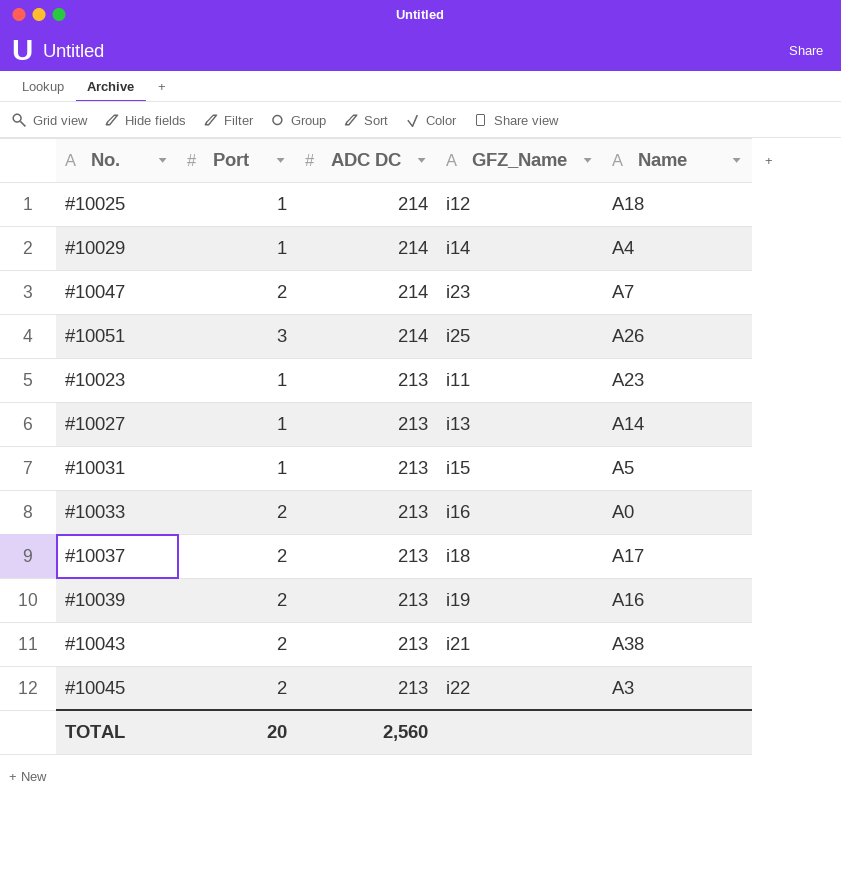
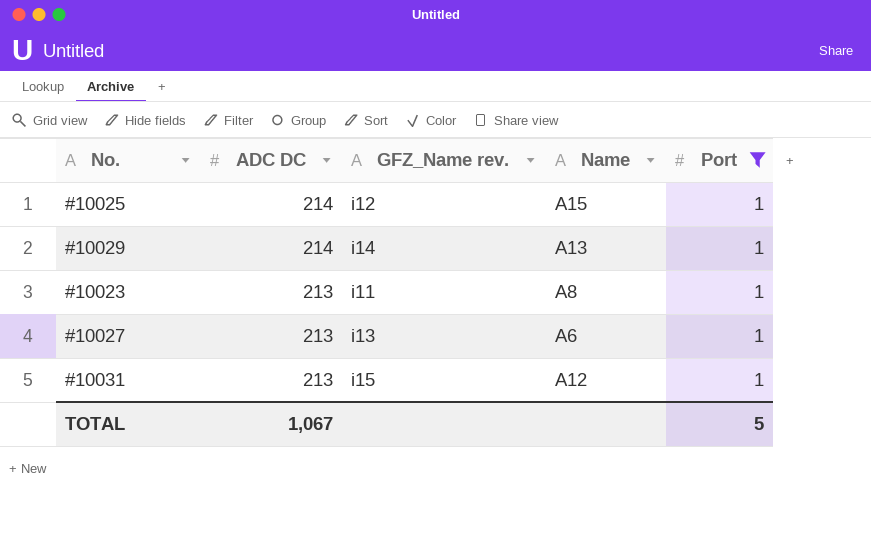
filter: none -> Port = 1
column name: GFZ_Name -> GFZ_Name rev.
column Port | position: 2 -> 5
#10025 | Name: A18 -> A15
#10029 | Name: A4 -> A13
#10023 | Name: A23 -> A8
#10027 | Name: A14 -> A6
#10031 | Name: A5 -> A12
TOTAL | ADC DC: 2,560 -> 1,067
TOTAL | Port: 20 -> 5

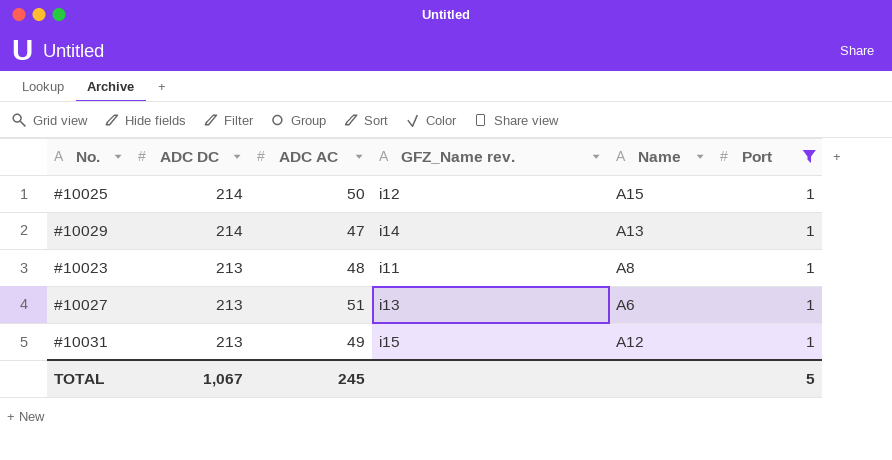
column ADC AC | position: none -> 3

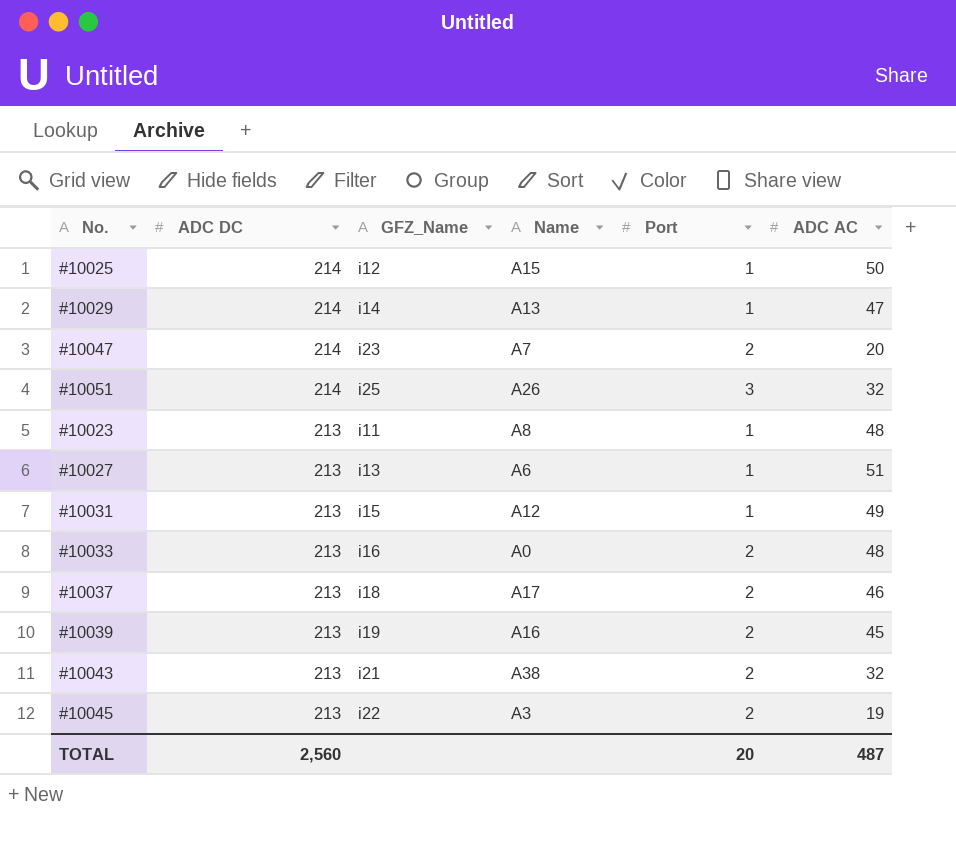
filter: Port = 1 -> none
column name: GFZ_Name rev. -> GFZ_Name
column ADC AC | position: 3 -> 6
TOTAL | ADC DC: 1,067 -> 2,560
TOTAL | Port: 5 -> 20
TOTAL | ADC AC: 245 -> 487

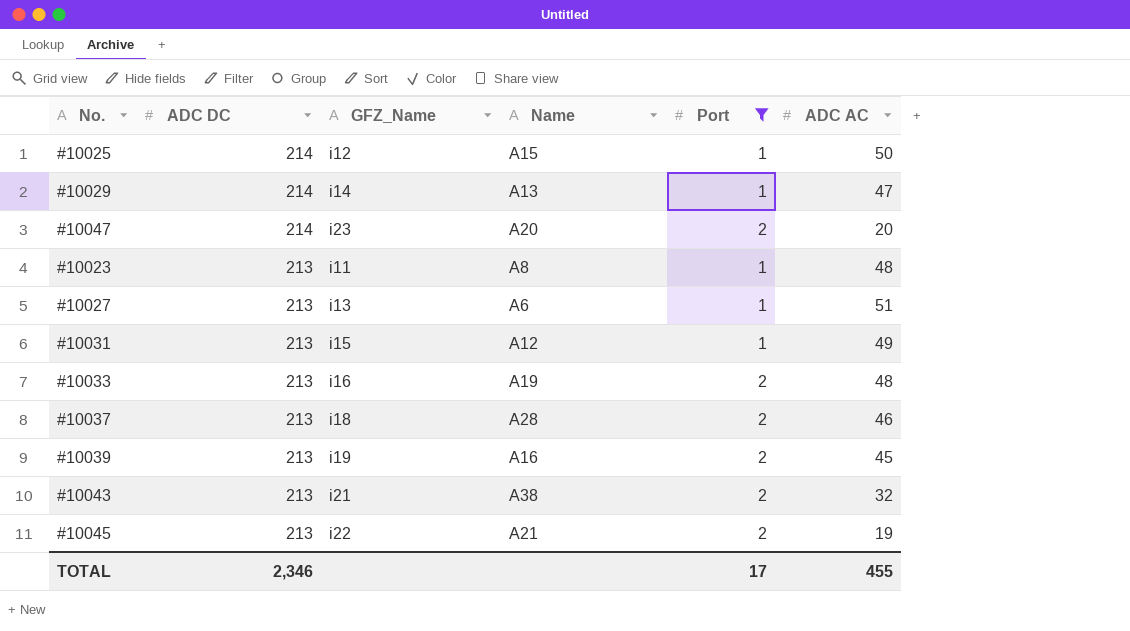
filter: none -> Port != 3
#10047 | Name: A7 -> A20
#10033 | Name: A0 -> A19
#10037 | Name: A17 -> A28
#10045 | Name: A3 -> A21
TOTAL | ADC DC: 2,560 -> 2,346
TOTAL | Port: 20 -> 17
TOTAL | ADC AC: 487 -> 455

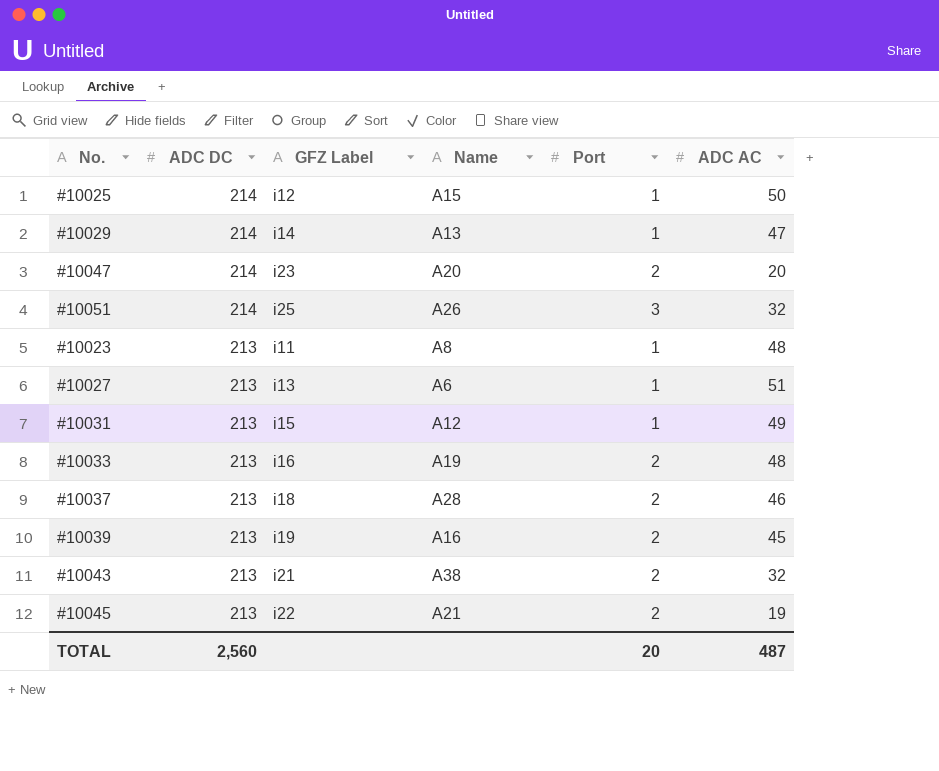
filter: Port != 3 -> none
column name: GFZ_Name -> GFZ Label
TOTAL | ADC DC: 2,346 -> 2,560
TOTAL | Port: 17 -> 20
TOTAL | ADC AC: 455 -> 487

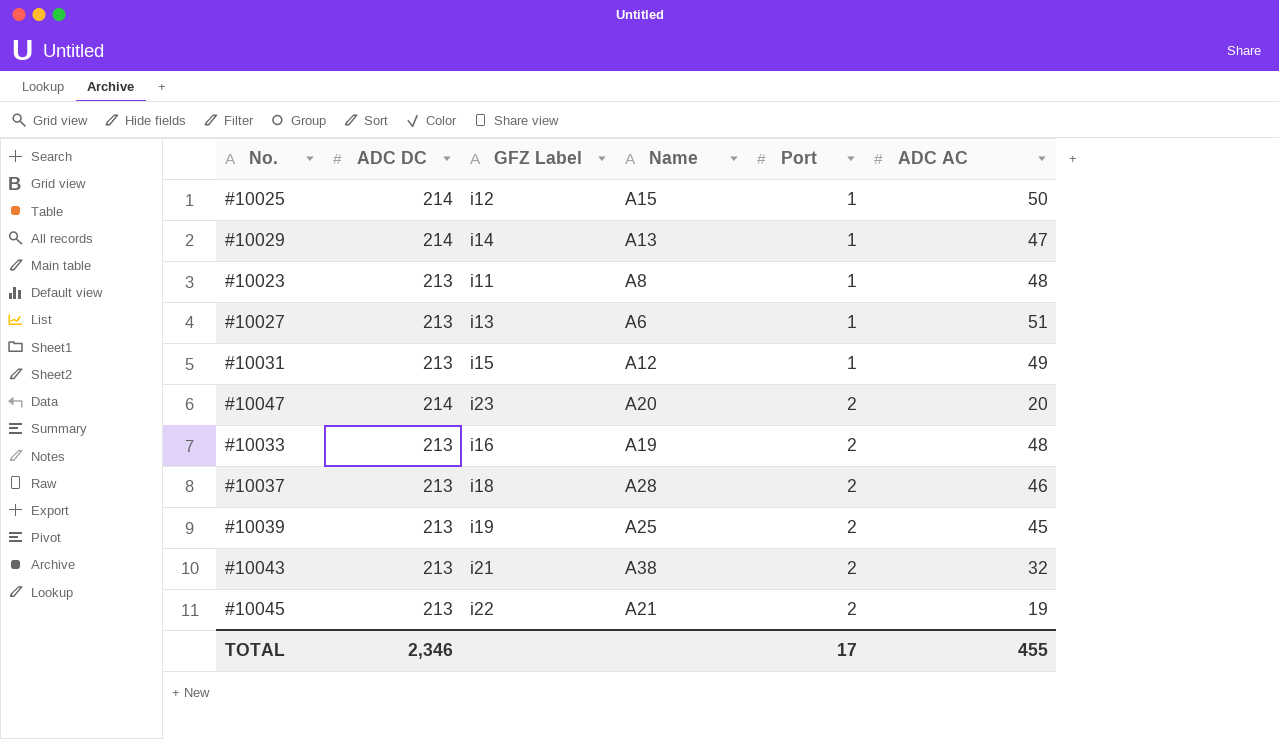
row order: ADC DC descending -> Port ascending
row #10051: 214 | i25 | A26 | 3 | 32 -> none
#10039 | Name: A16 -> A25
TOTAL | ADC DC: 2,560 -> 2,346
TOTAL | Port: 20 -> 17
TOTAL | ADC AC: 487 -> 455

